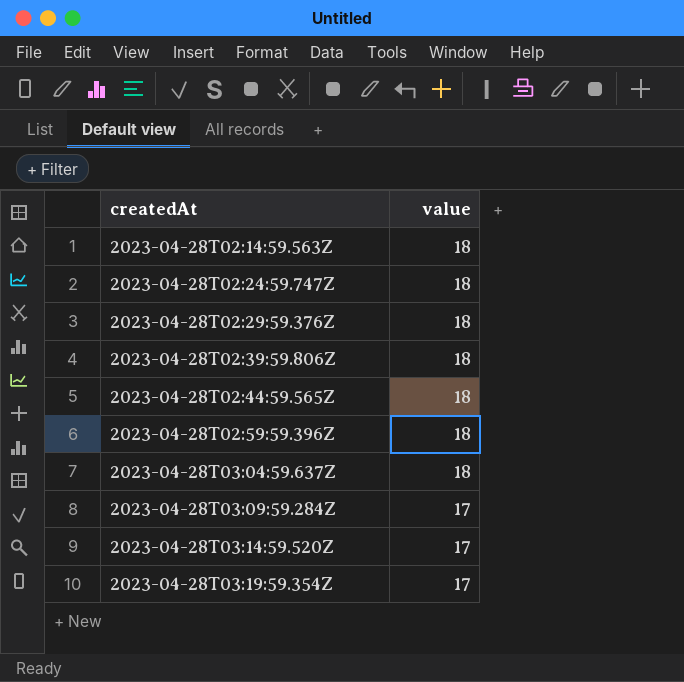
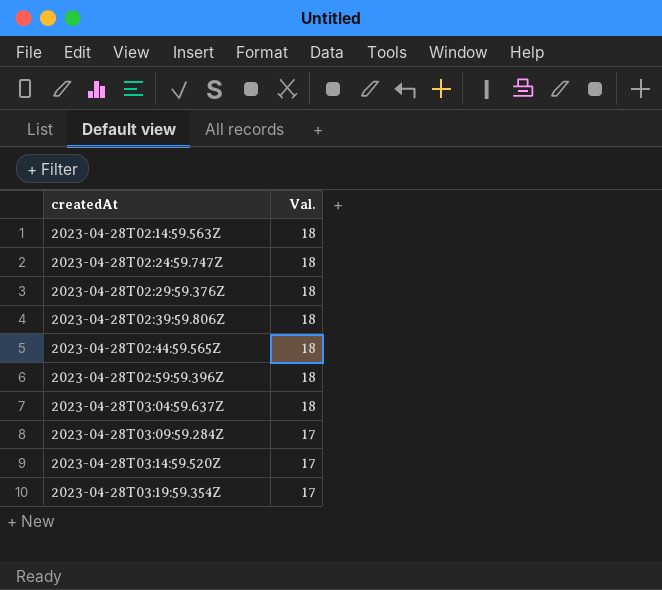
column name: value -> Val.

